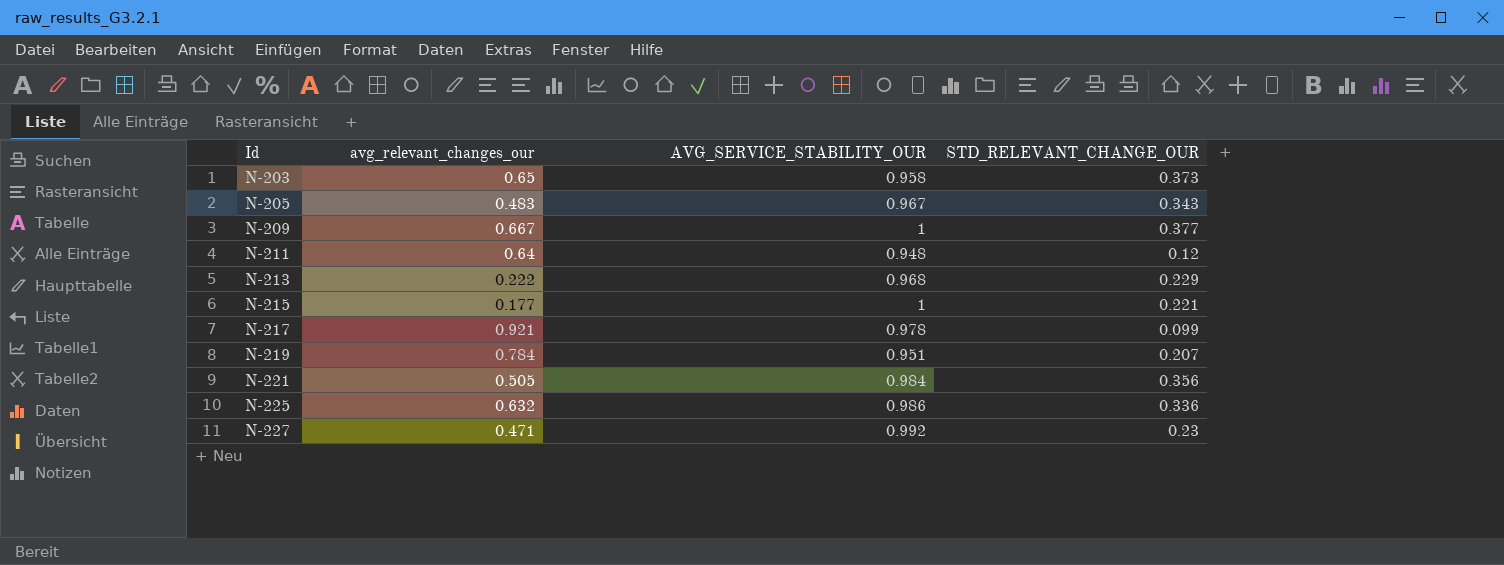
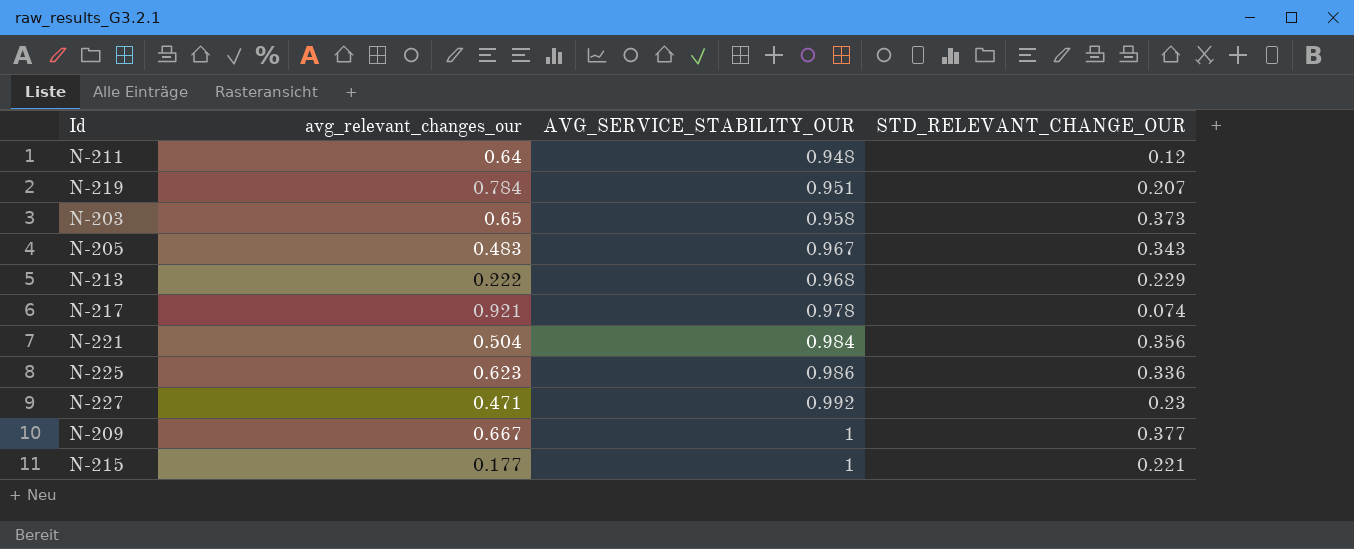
row order: Id ascending -> AVG_SERVICE_STABILITY_OUR ascending
N-217 | STD_RELEVANT_CHANGE_OUR: 0.099 -> 0.074
N-221 | avg_relevant_changes_our: 0.505 -> 0.504
N-225 | avg_relevant_changes_our: 0.632 -> 0.623

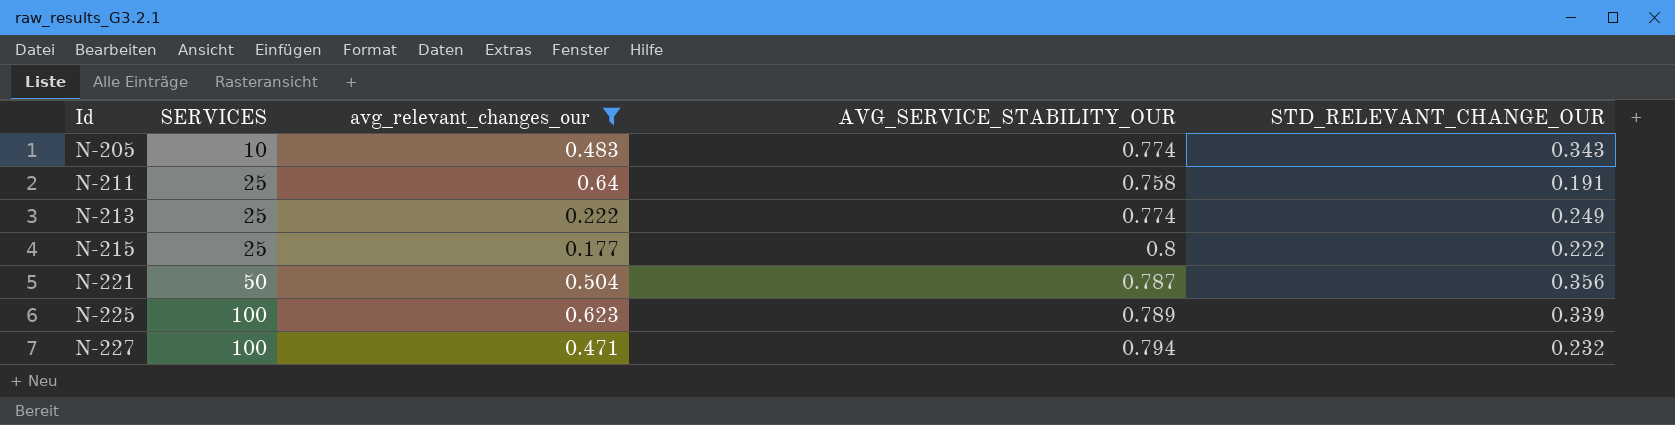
filter: none -> avg_relevant_changes_our <= 0.64
row order: AVG_SERVICE_STABILITY_OUR ascending -> Id ascending
column SERVICES | position: none -> 2
N-205 | AVG_SERVICE_STABILITY_OUR: 0.967 -> 0.774
N-211 | AVG_SERVICE_STABILITY_OUR: 0.948 -> 0.758
N-211 | STD_RELEVANT_CHANGE_OUR: 0.12 -> 0.191
N-213 | AVG_SERVICE_STABILITY_OUR: 0.968 -> 0.774
N-213 | STD_RELEVANT_CHANGE_OUR: 0.229 -> 0.249
N-215 | AVG_SERVICE_STABILITY_OUR: 1 -> 0.8
N-215 | STD_RELEVANT_CHANGE_OUR: 0.221 -> 0.222
N-221 | AVG_SERVICE_STABILITY_OUR: 0.984 -> 0.787
N-225 | AVG_SERVICE_STABILITY_OUR: 0.986 -> 0.789
N-225 | STD_RELEVANT_CHANGE_OUR: 0.336 -> 0.339
N-227 | AVG_SERVICE_STABILITY_OUR: 0.992 -> 0.794
N-227 | STD_RELEVANT_CHANGE_OUR: 0.23 -> 0.232

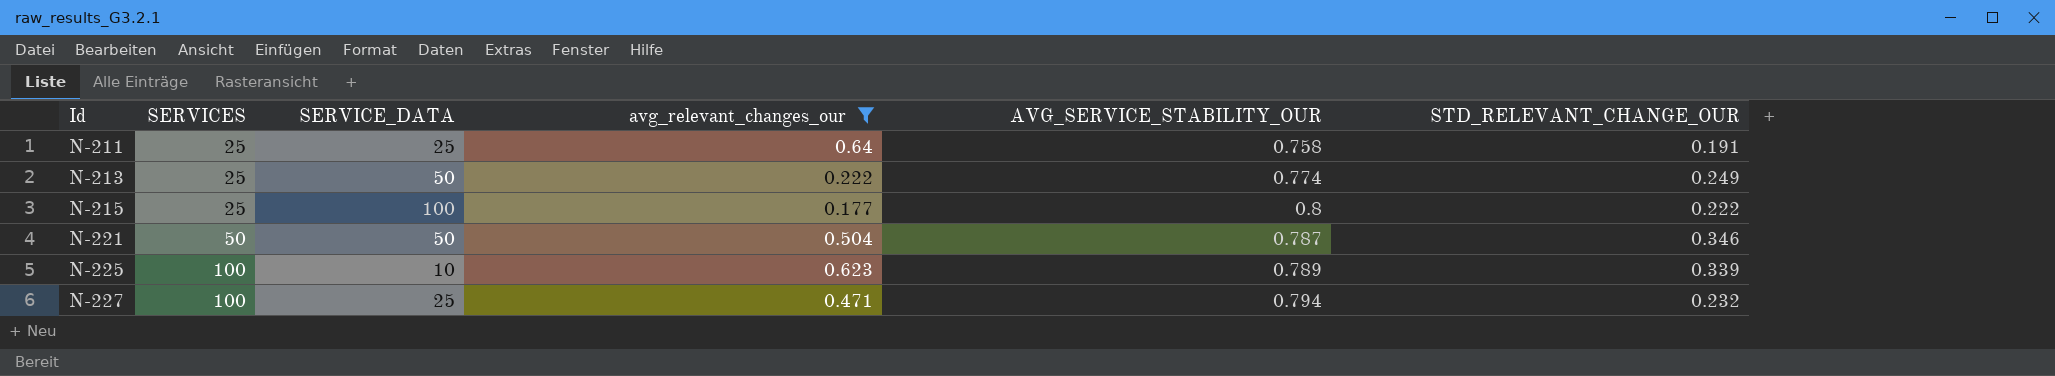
column SERVICE_DATA | position: none -> 3
row N-205: 10 | 0.483 | 0.774 | 0.343 -> none
N-221 | STD_RELEVANT_CHANGE_OUR: 0.356 -> 0.346

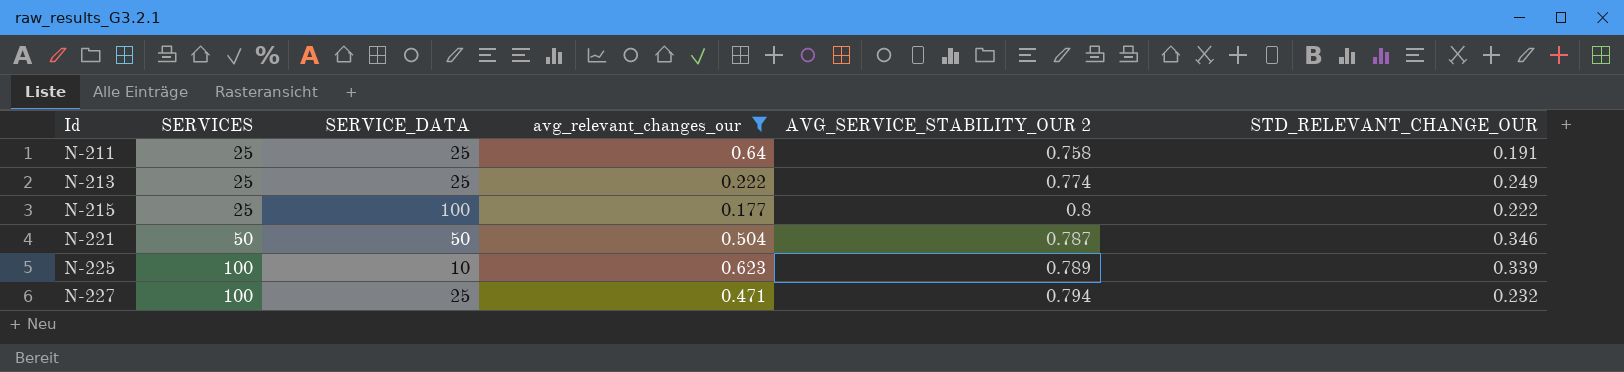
column name: AVG_SERVICE_STABILITY_OUR -> AVG_SERVICE_STABILITY_OUR 2
N-213 | SERVICE_DATA: 50 -> 25

